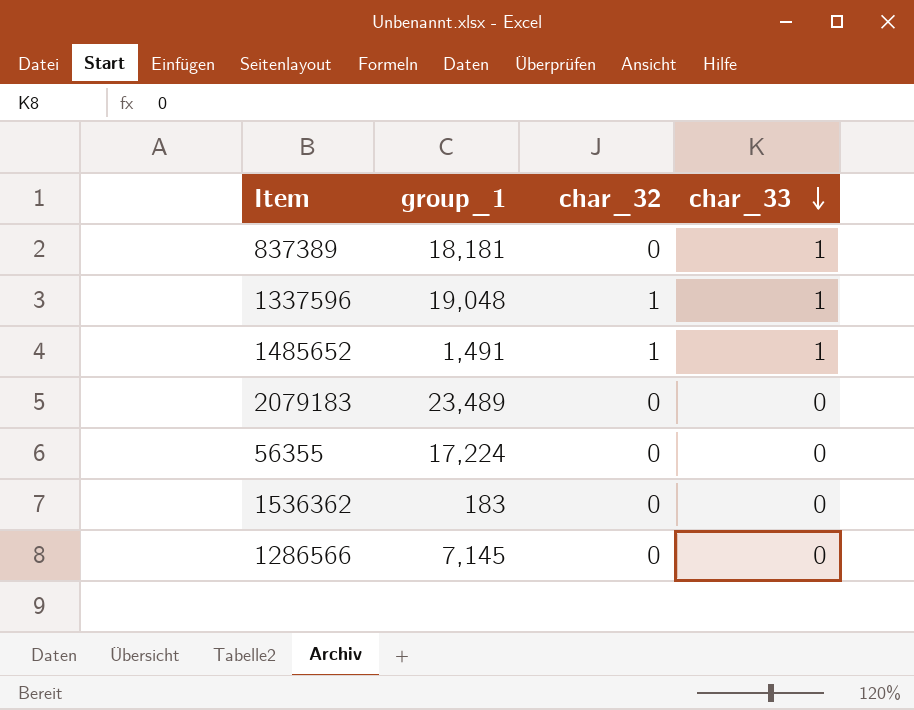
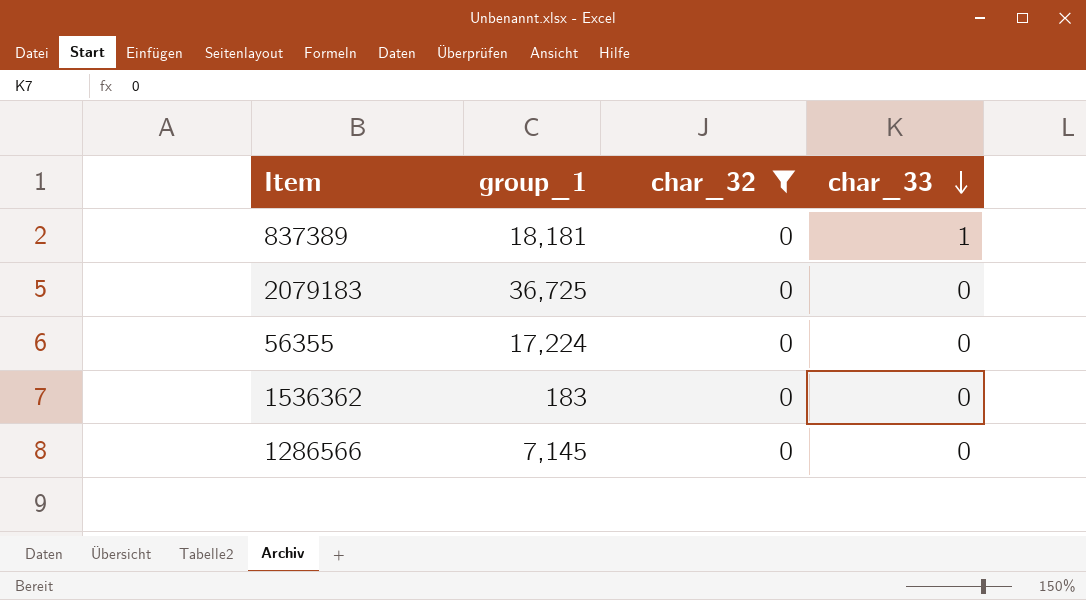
filter: none -> char_32 = 0
2079183 | group_1: 23,489 -> 36,725

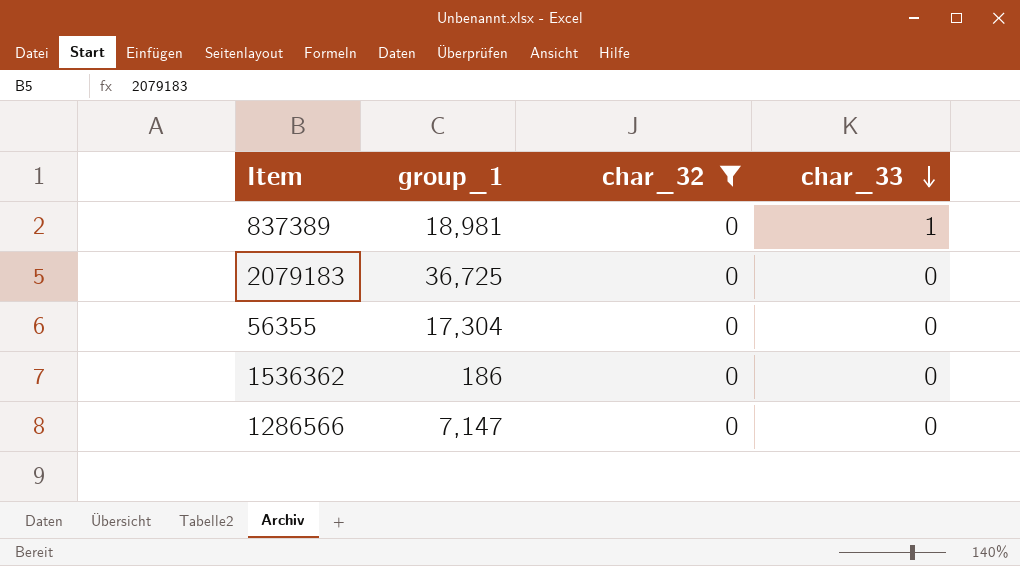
837389 | group_1: 18,181 -> 18,981
56355 | group_1: 17,224 -> 17,304
1536362 | group_1: 183 -> 186
1286566 | group_1: 7,145 -> 7,147

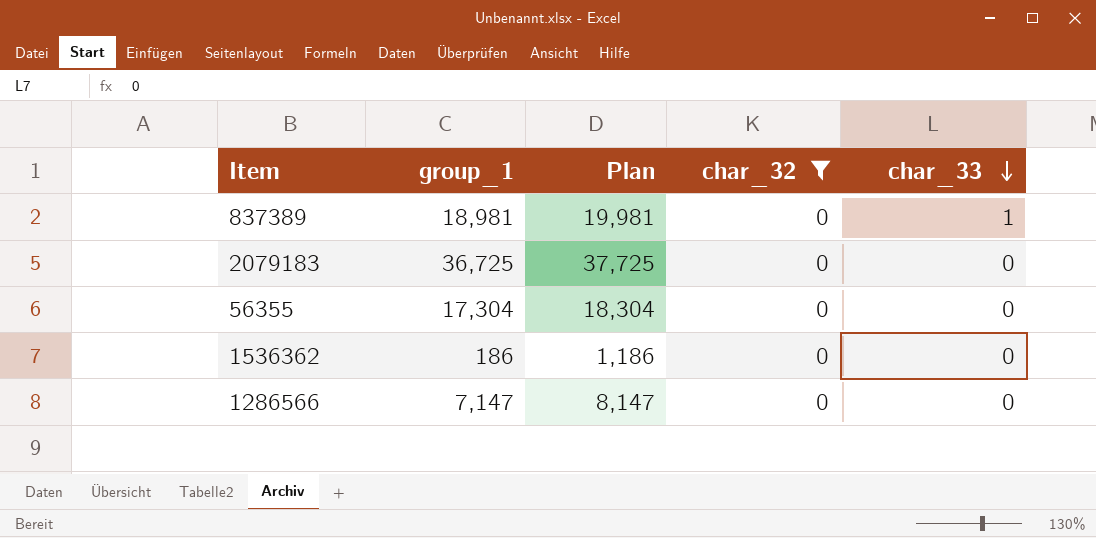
column Plan | formula: none -> [group_1] + 1000

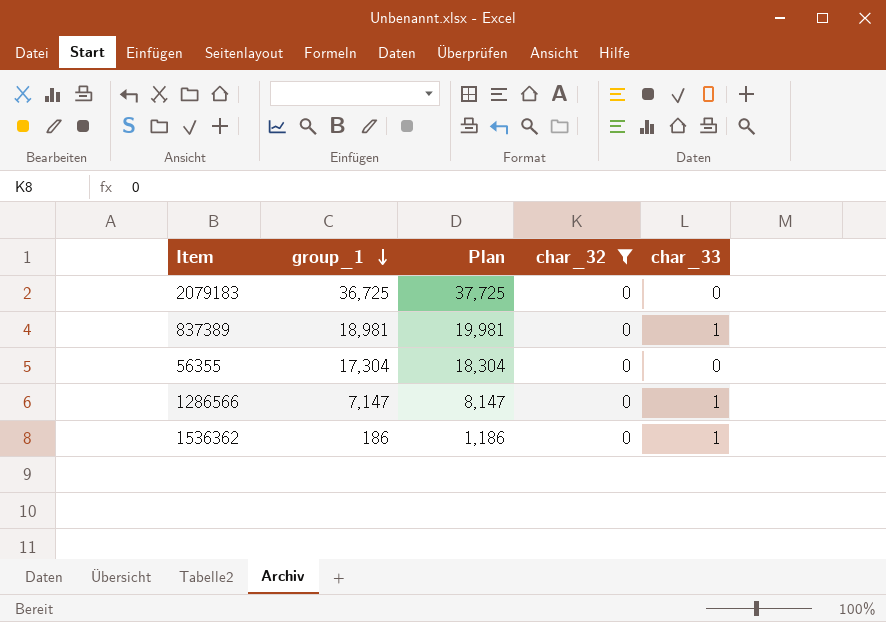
row order: char_33 descending -> group_1 descending
1286566 | char_33: 0 -> 1
1536362 | char_33: 0 -> 1

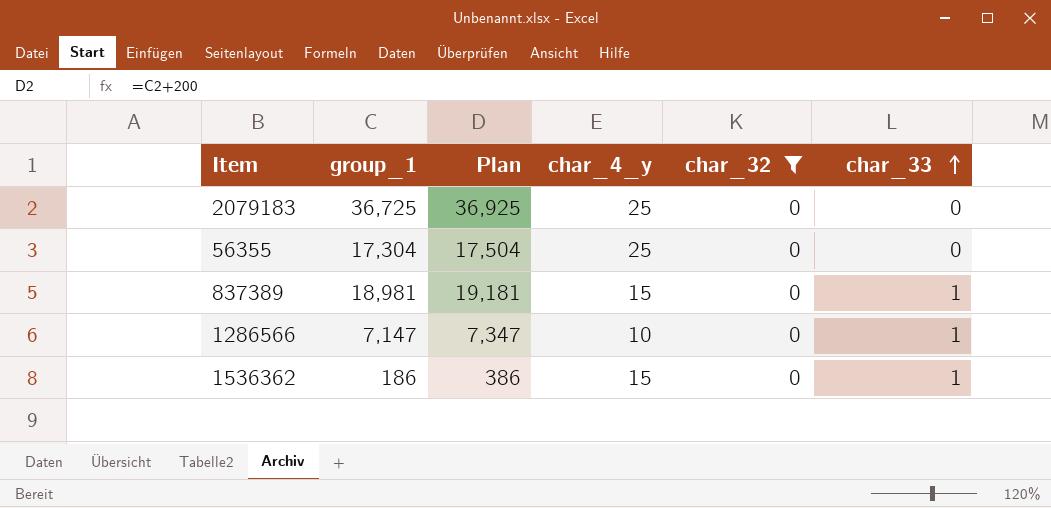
row order: group_1 descending -> char_33 ascending
column Plan | formula: [group_1] + 1000 -> [group_1] + 200
column char_4_y | position: none -> 4

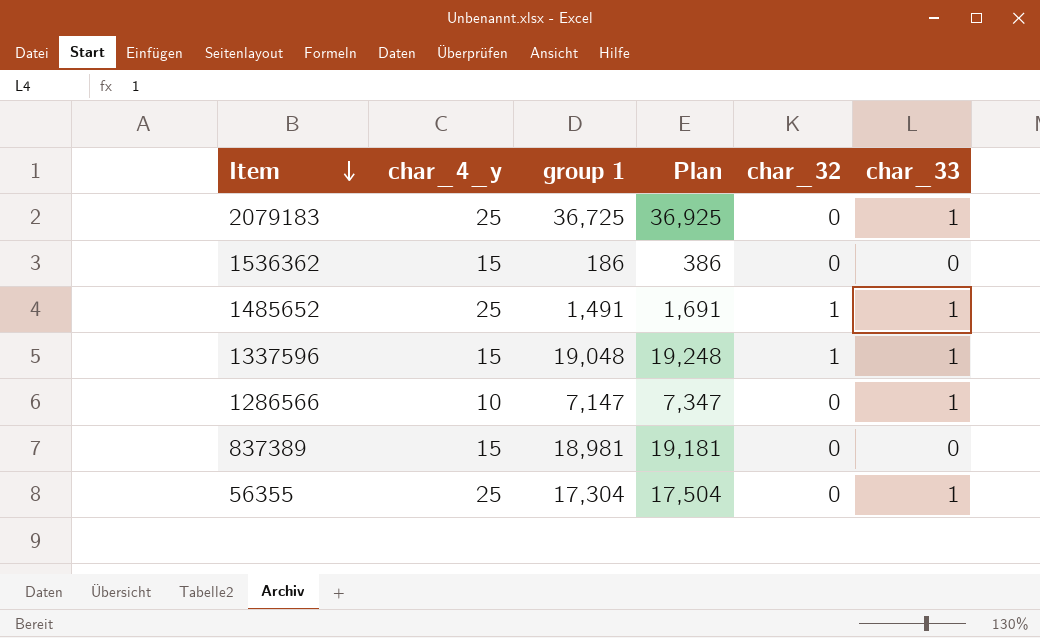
filter: char_32 = 0 -> none
row order: char_33 ascending -> Item descending
column char_4_y | position: 4 -> 2
column name: group_1 -> group 1
2079183 | char_33: 0 -> 1
1536362 | char_33: 1 -> 0
837389 | char_33: 1 -> 0
56355 | char_33: 0 -> 1

